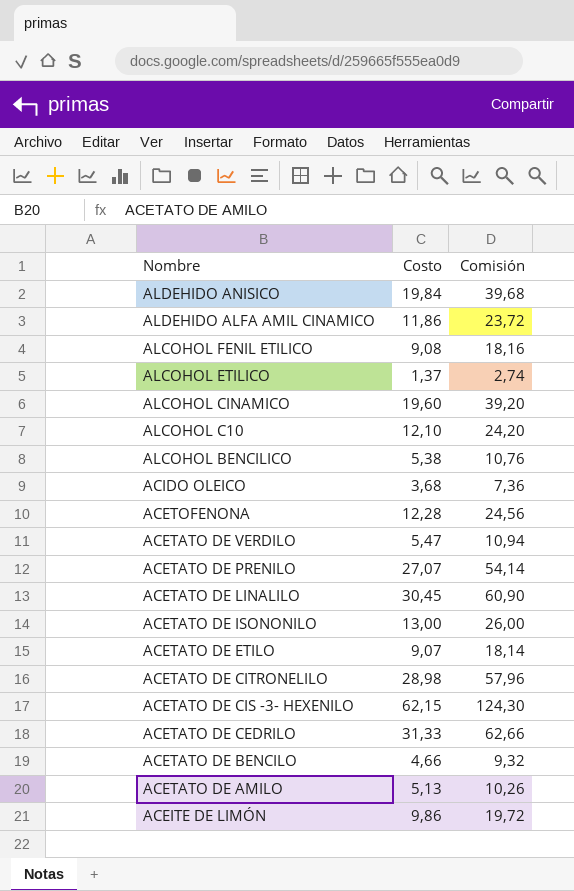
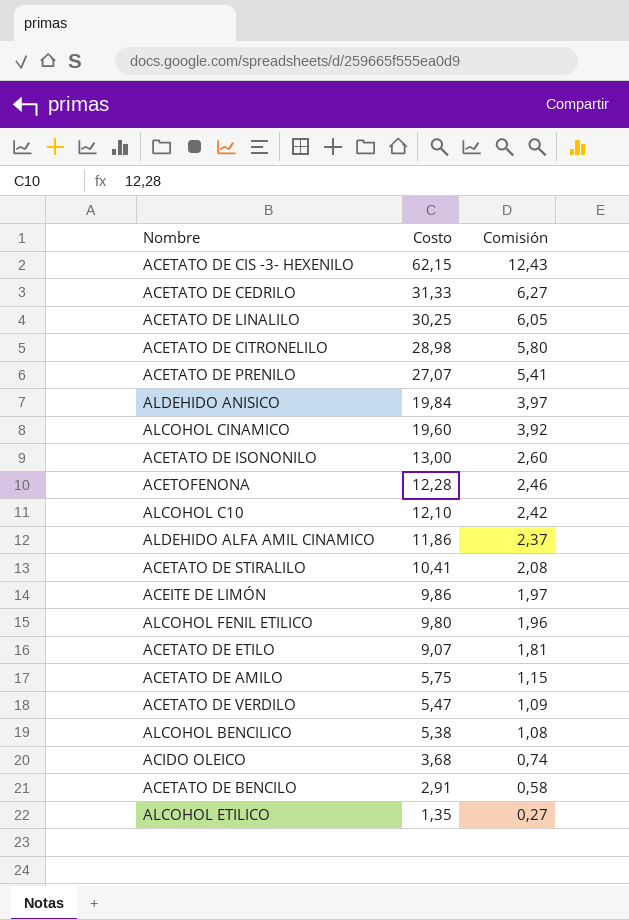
row order: Nombre descending -> Costo descending
column Comisión | formula: [Costo] * 2 -> [Costo] * 0,2
ACETATO DE LINALILO | Costo: 30,45 -> 30,25
row ACETATO DE STIRALILO: none -> 10,41 | 2,08
ALCOHOL FENIL ETILICO | Costo: 9,08 -> 9,80
ACETATO DE AMILO | Costo: 5,13 -> 5,75
ACETATO DE BENCILO | Costo: 4,66 -> 2,91
ALCOHOL ETILICO | Costo: 1,37 -> 1,35

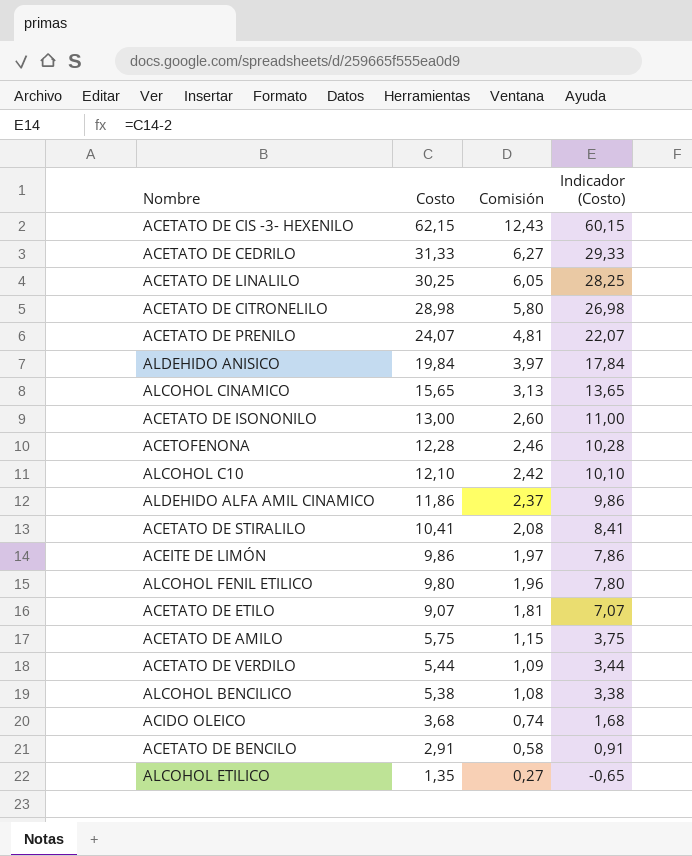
column Indicador (Costo) | formula: none -> [Costo] - 2
ACETATO DE PRENILO | Costo: 27,07 -> 24,07
ACETATO DE PRENILO | Comisión: 5,41 -> 4,81
ALCOHOL CINAMICO | Costo: 19,60 -> 15,65
ALCOHOL CINAMICO | Comisión: 3,92 -> 3,13
ACETATO DE VERDILO | Costo: 5,47 -> 5,44

